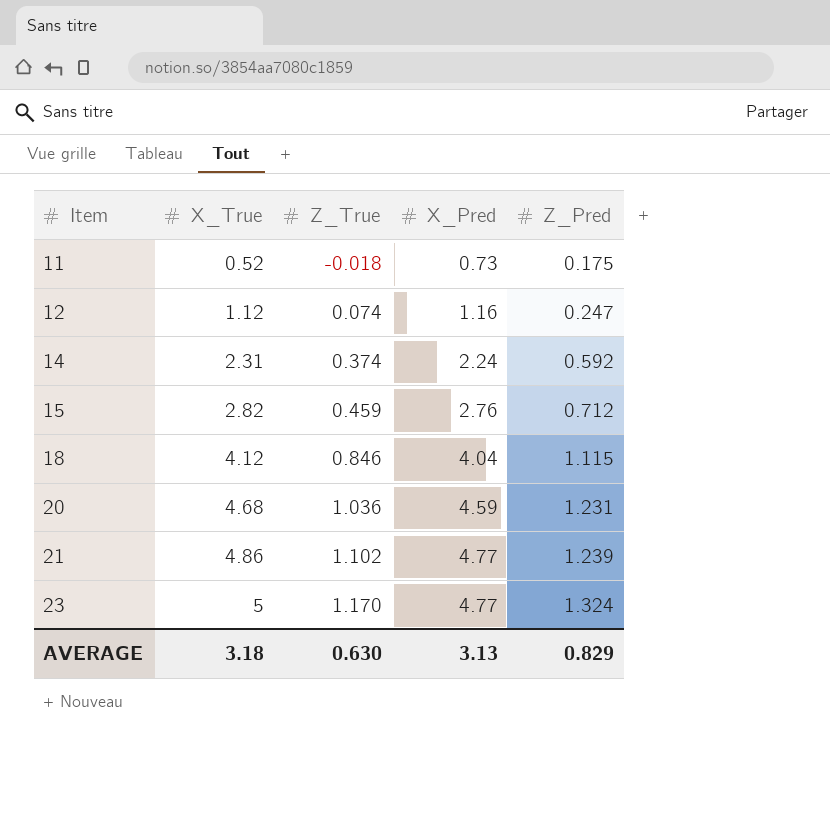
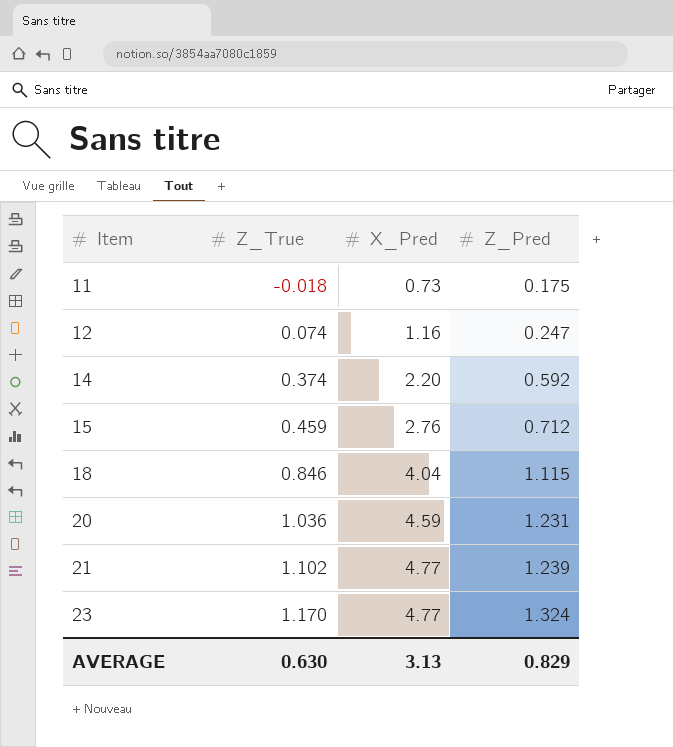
column X_True | position: 2 -> none
14 | X_Pred: 2.24 -> 2.20

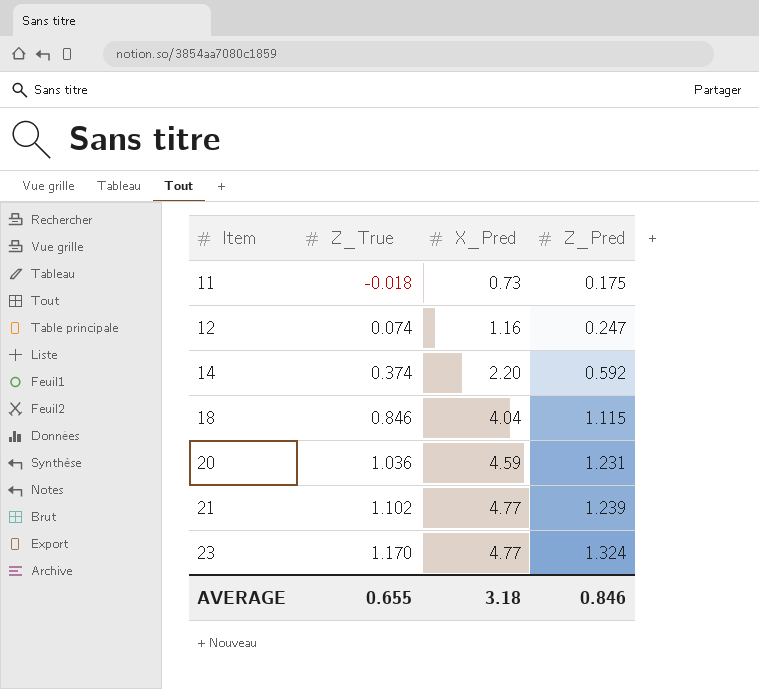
row 15: 0.459 | 2.76 | 0.712 -> none
AVERAGE | Z_True: 0.630 -> 0.655
AVERAGE | X_Pred: 3.13 -> 3.18
AVERAGE | Z_Pred: 0.829 -> 0.846

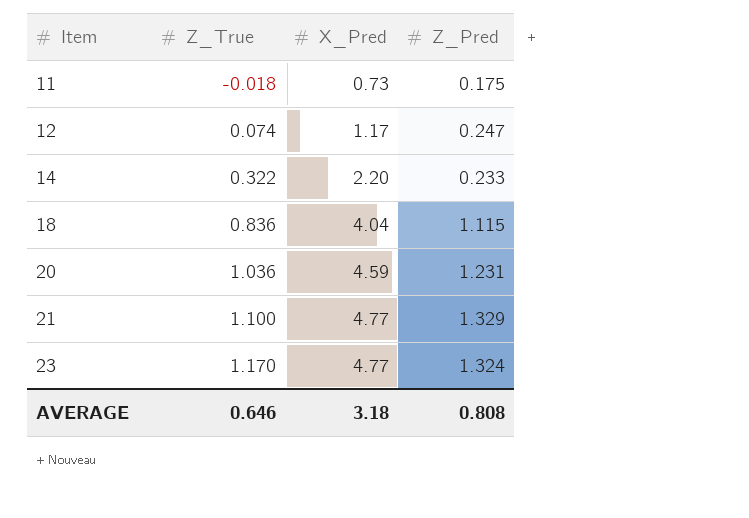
12 | X_Pred: 1.16 -> 1.17
14 | Z_True: 0.374 -> 0.322
14 | Z_Pred: 0.592 -> 0.233
18 | Z_True: 0.846 -> 0.836
21 | Z_True: 1.102 -> 1.100
21 | Z_Pred: 1.239 -> 1.329
AVERAGE | Z_True: 0.655 -> 0.646
AVERAGE | Z_Pred: 0.846 -> 0.808

